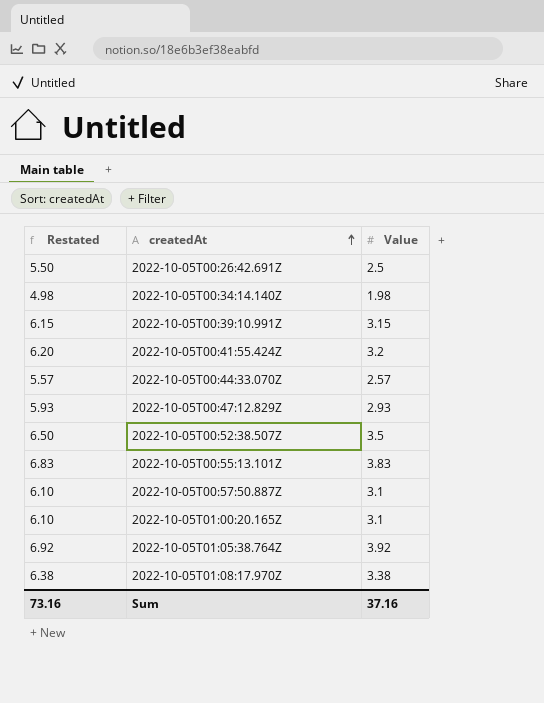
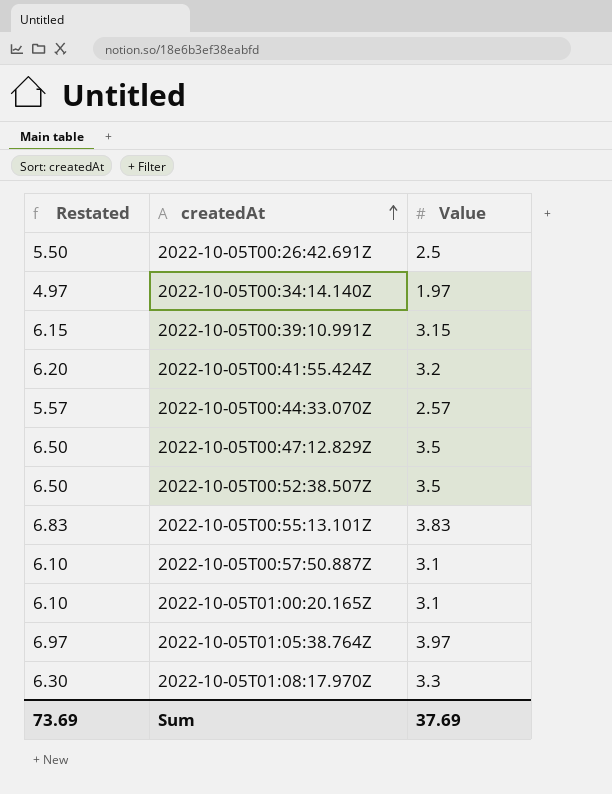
2022-10-05T00:34:14.140Z | Restated: 4.98 -> 4.97
2022-10-05T00:34:14.140Z | Value: 1.98 -> 1.97
2022-10-05T00:47:12.829Z | Restated: 5.93 -> 6.50
2022-10-05T00:47:12.829Z | Value: 2.93 -> 3.5
2022-10-05T01:05:38.764Z | Restated: 6.92 -> 6.97
2022-10-05T01:05:38.764Z | Value: 3.92 -> 3.97
2022-10-05T01:08:17.970Z | Restated: 6.38 -> 6.30
2022-10-05T01:08:17.970Z | Value: 3.38 -> 3.3
Sum | Restated: 73.16 -> 73.69
Sum | Value: 37.16 -> 37.69

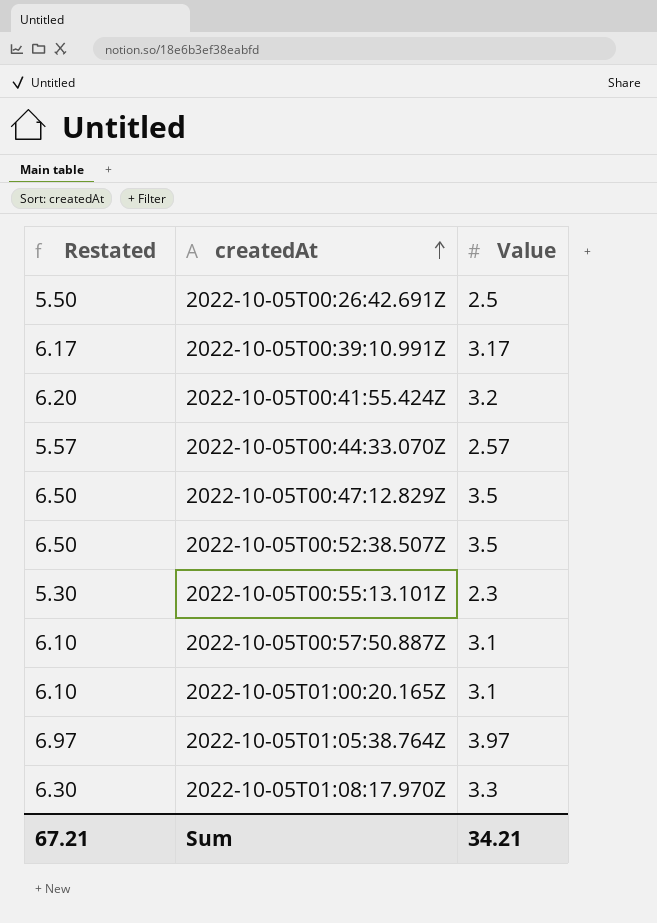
row 2022-10-05T00:34:14.140Z: 4.97 | 1.97 -> none
2022-10-05T00:39:10.991Z | Restated: 6.15 -> 6.17
2022-10-05T00:39:10.991Z | Value: 3.15 -> 3.17
2022-10-05T00:55:13.101Z | Restated: 6.83 -> 5.30
2022-10-05T00:55:13.101Z | Value: 3.83 -> 2.3
Sum | Restated: 73.69 -> 67.21
Sum | Value: 37.69 -> 34.21

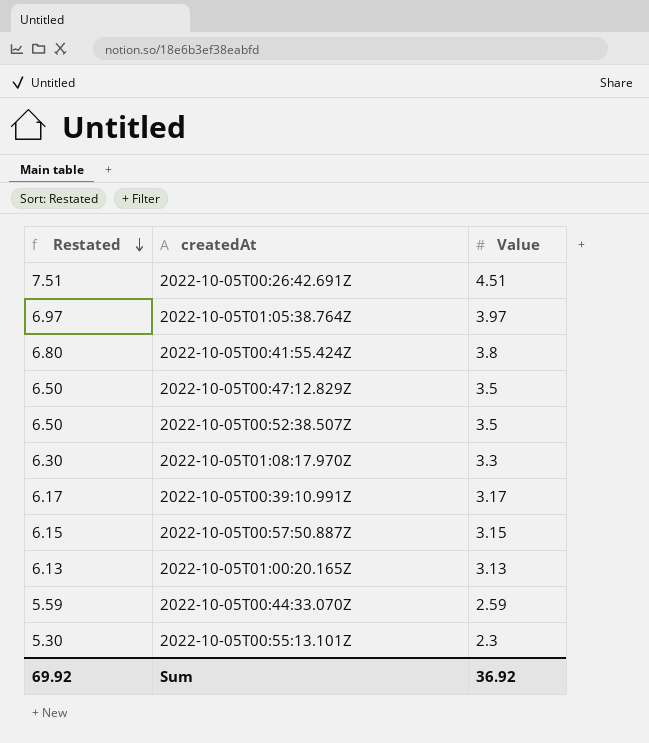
row order: createdAt ascending -> Restated descending
2022-10-05T00:26:42.691Z | Restated: 5.50 -> 7.51
2022-10-05T00:26:42.691Z | Value: 2.5 -> 4.51
2022-10-05T00:41:55.424Z | Restated: 6.20 -> 6.80
2022-10-05T00:41:55.424Z | Value: 3.2 -> 3.8
2022-10-05T00:57:50.887Z | Restated: 6.10 -> 6.15
2022-10-05T00:57:50.887Z | Value: 3.1 -> 3.15
2022-10-05T01:00:20.165Z | Restated: 6.10 -> 6.13
2022-10-05T01:00:20.165Z | Value: 3.1 -> 3.13
2022-10-05T00:44:33.070Z | Restated: 5.57 -> 5.59
2022-10-05T00:44:33.070Z | Value: 2.57 -> 2.59
Sum | Restated: 67.21 -> 69.92
Sum | Value: 34.21 -> 36.92

